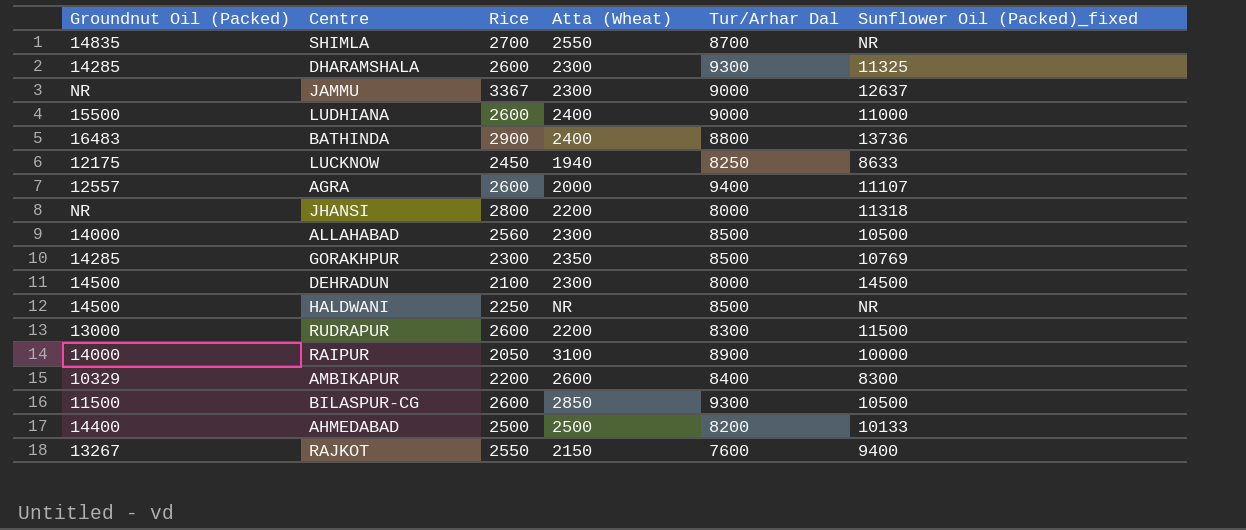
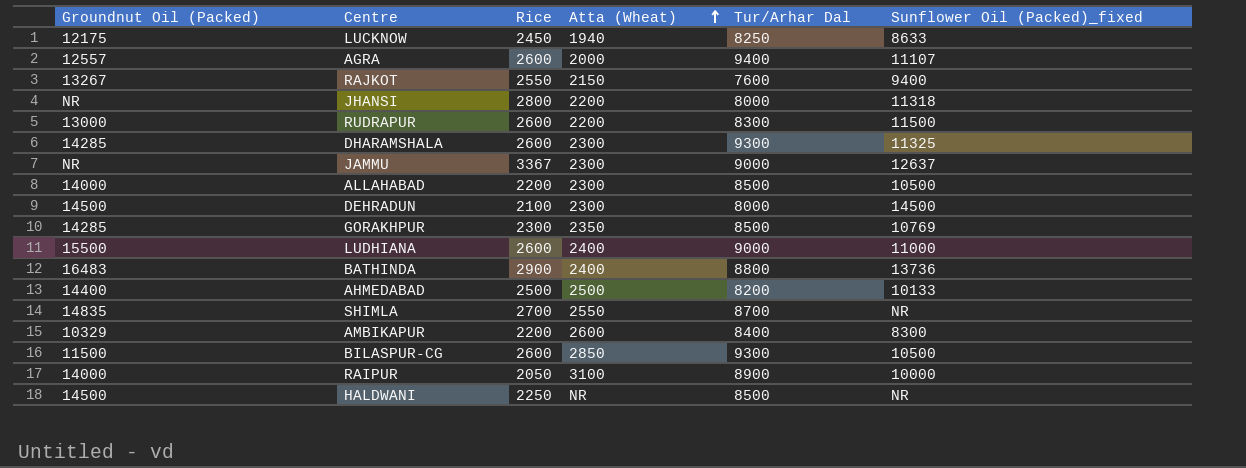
row order: none -> Atta (Wheat) ascending
ALLAHABAD | Rice: 2560 -> 2200

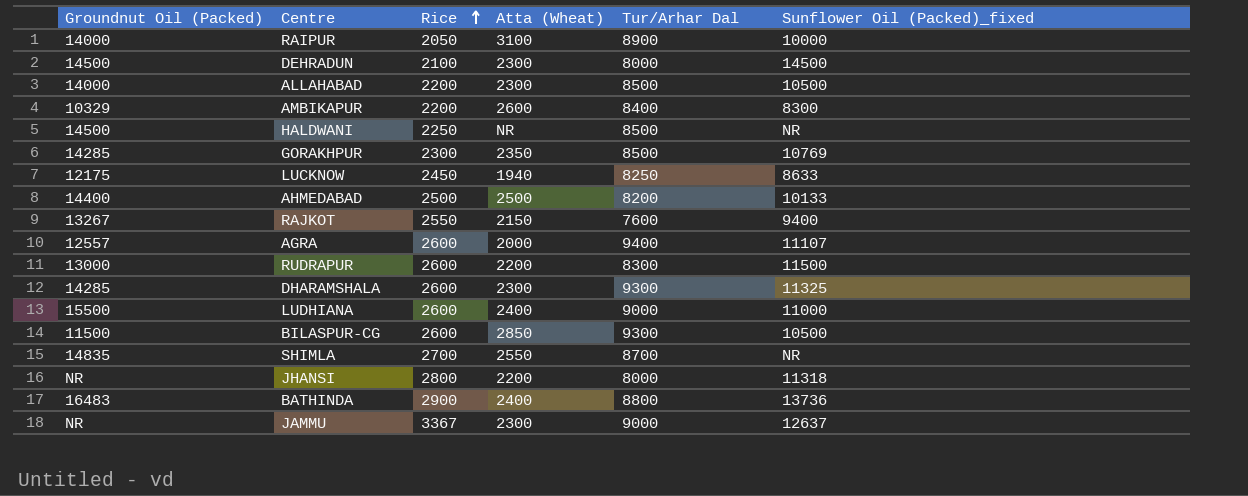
row order: Atta (Wheat) ascending -> Rice ascending

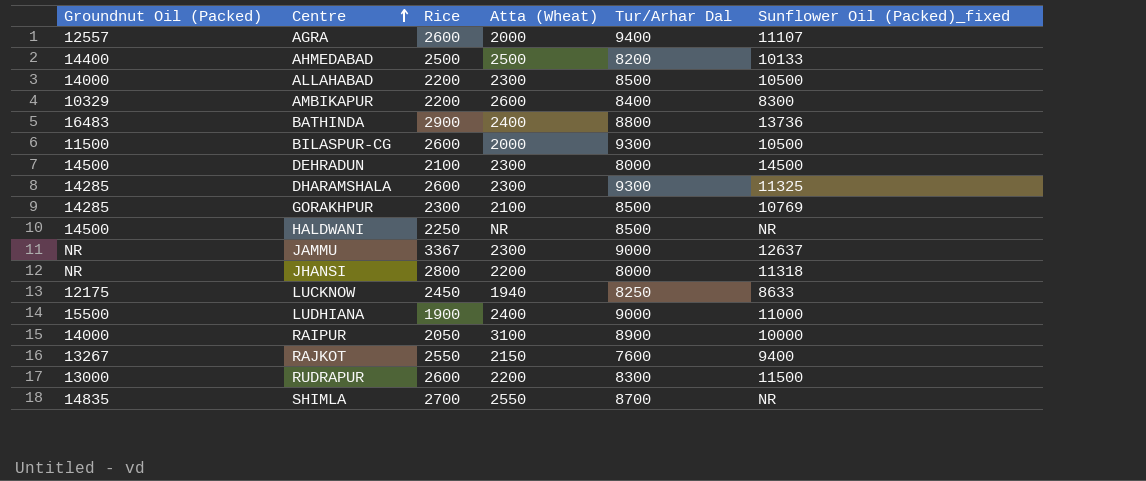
row order: Rice ascending -> Centre ascending
BILASPUR-CG | Atta (Wheat): 2850 -> 2000
GORAKHPUR | Atta (Wheat): 2350 -> 2100
LUDHIANA | Rice: 2600 -> 1900

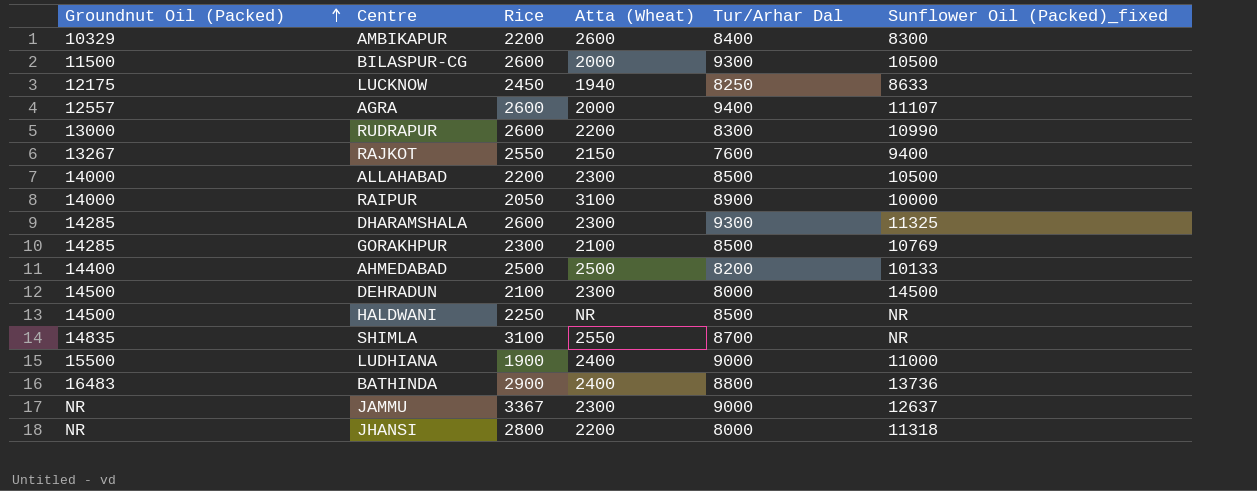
row order: Centre ascending -> Groundnut Oil (Packed) ascending
RUDRAPUR | Sunflower Oil (Packed)_fixed: 11500 -> 10990
SHIMLA | Rice: 2700 -> 3100

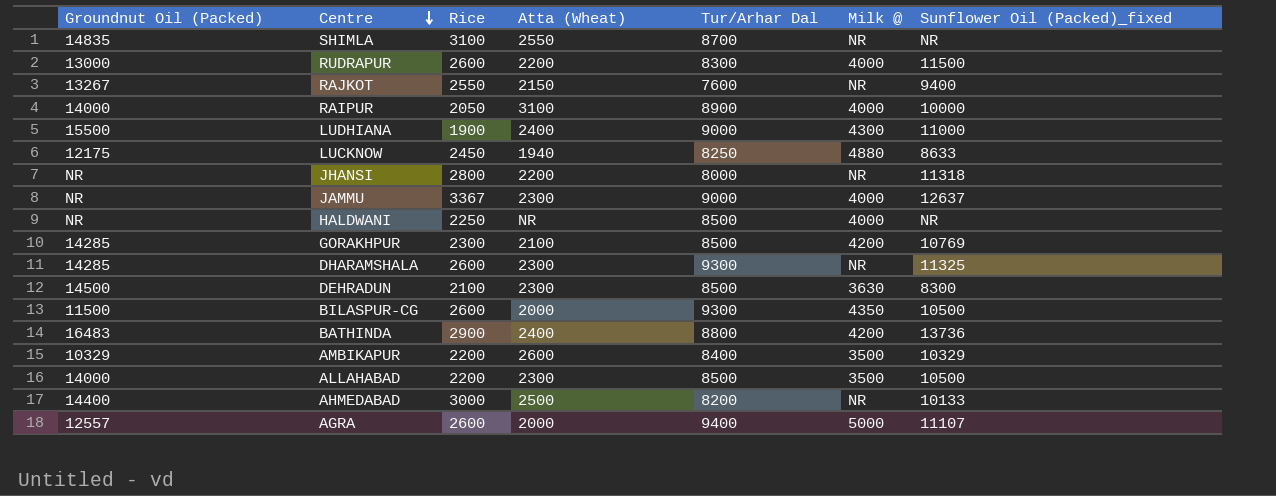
row order: Groundnut Oil (Packed) ascending -> Centre descending
column Milk @ | position: none -> 6
RUDRAPUR | Sunflower Oil (Packed)_fixed: 10990 -> 11500
HALDWANI | Groundnut Oil (Packed): 14500 -> NR
DEHRADUN | Tur/Arhar Dal: 8000 -> 8500
DEHRADUN | Sunflower Oil (Packed)_fixed: 14500 -> 8300
AMBIKAPUR | Sunflower Oil (Packed)_fixed: 8300 -> 10329
AHMEDABAD | Rice: 2500 -> 3000

